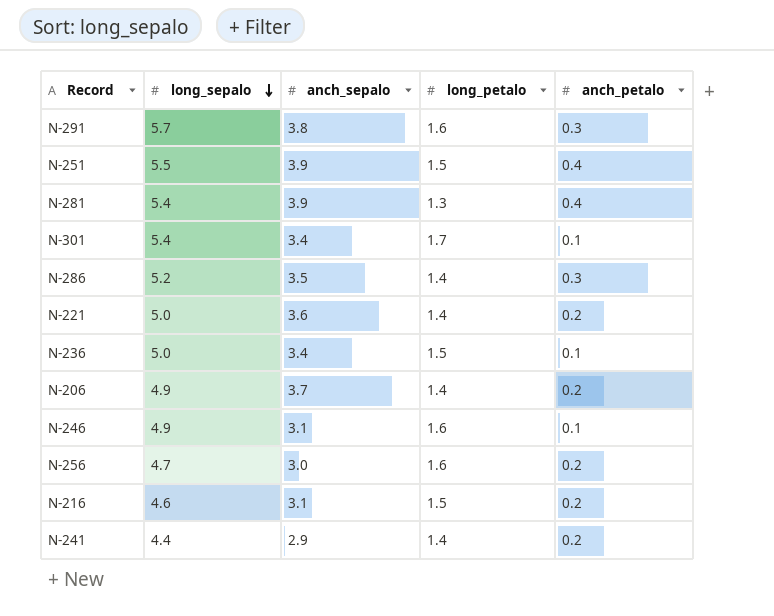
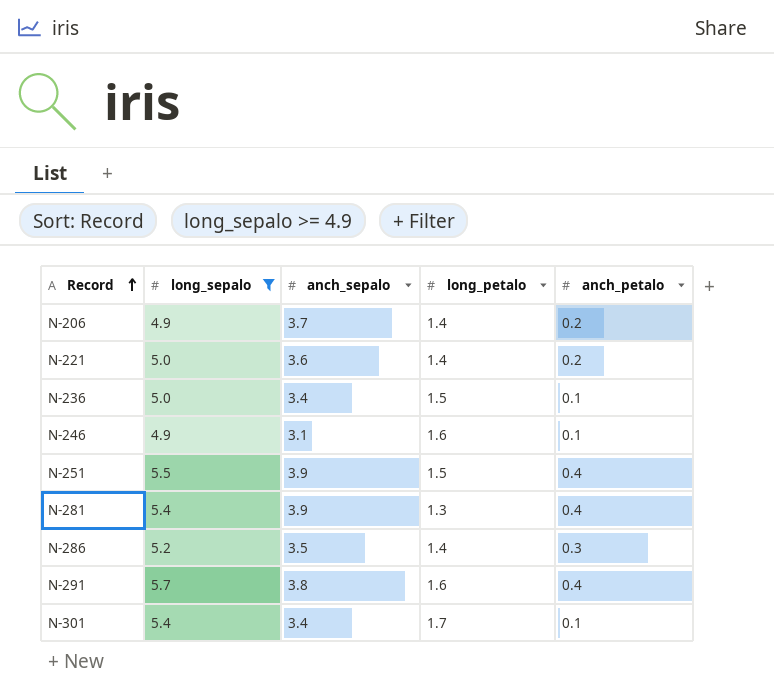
filter: none -> long_sepalo >= 4.9
row order: long_sepalo descending -> Record ascending
N-291 | anch_petalo: 0.3 -> 0.4

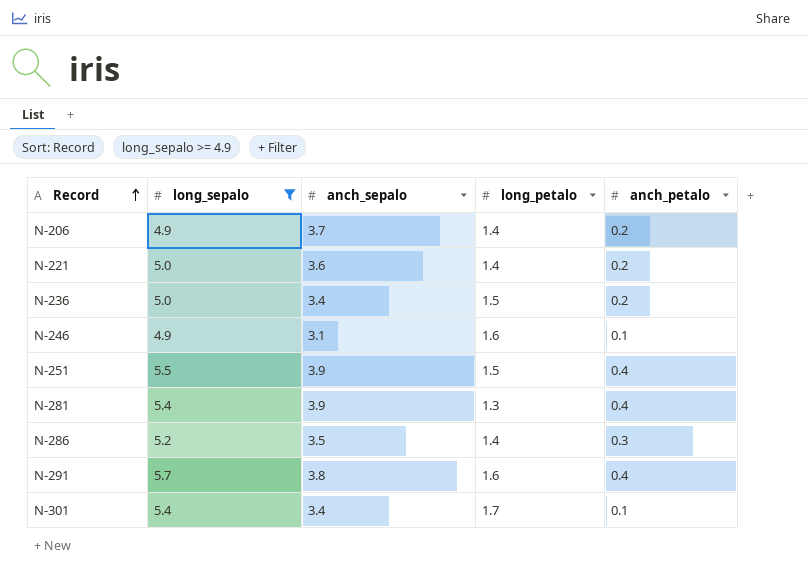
N-236 | anch_petalo: 0.1 -> 0.2

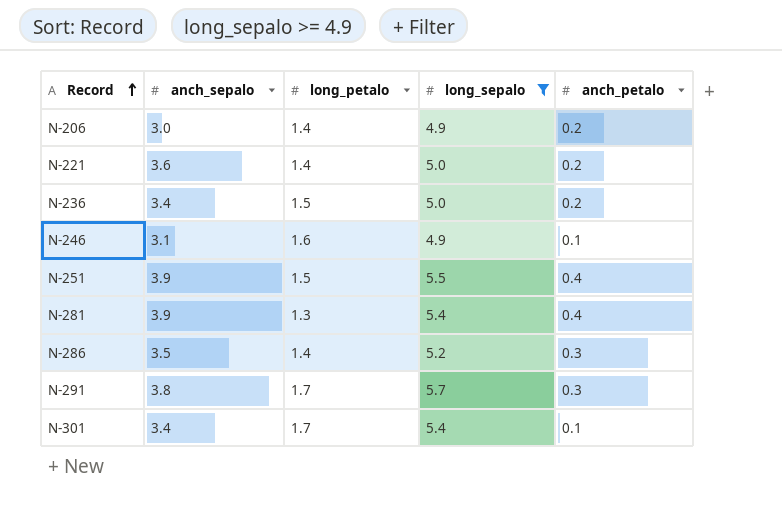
column long_sepalo | position: 2 -> 4
N-206 | anch_sepalo: 3.7 -> 3.0
N-291 | long_petalo: 1.6 -> 1.7
N-291 | anch_petalo: 0.4 -> 0.3

